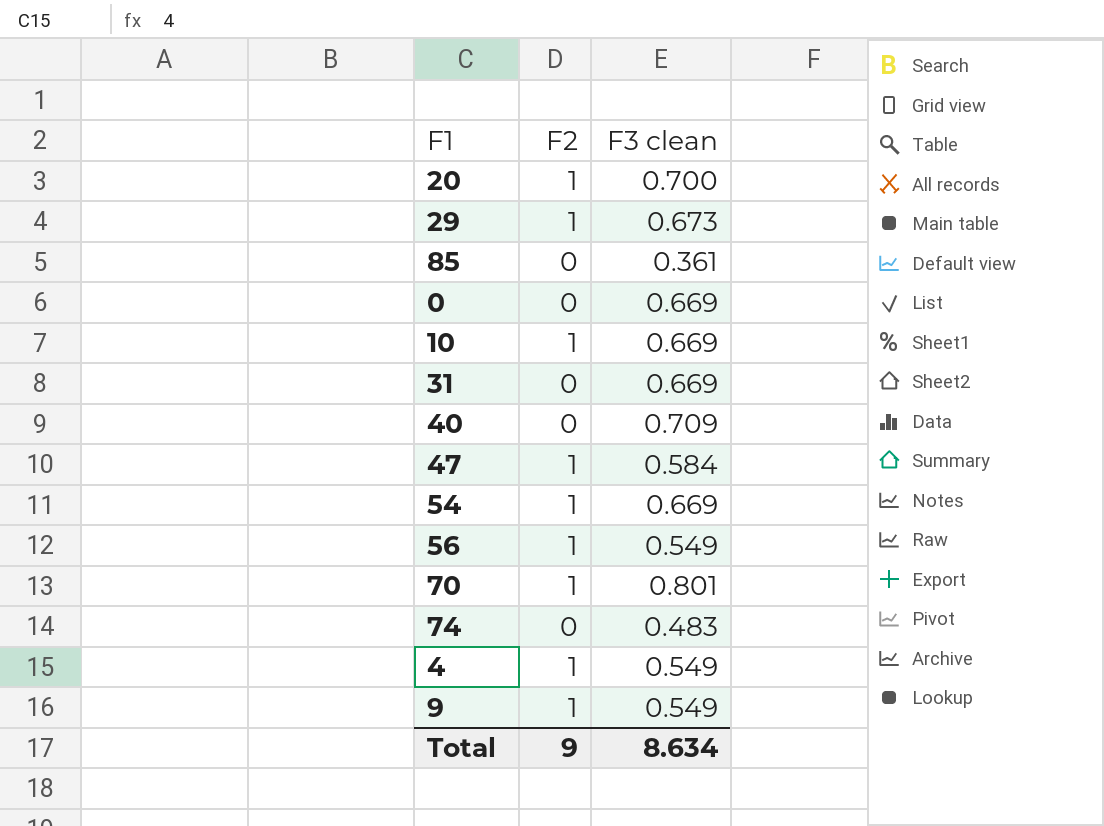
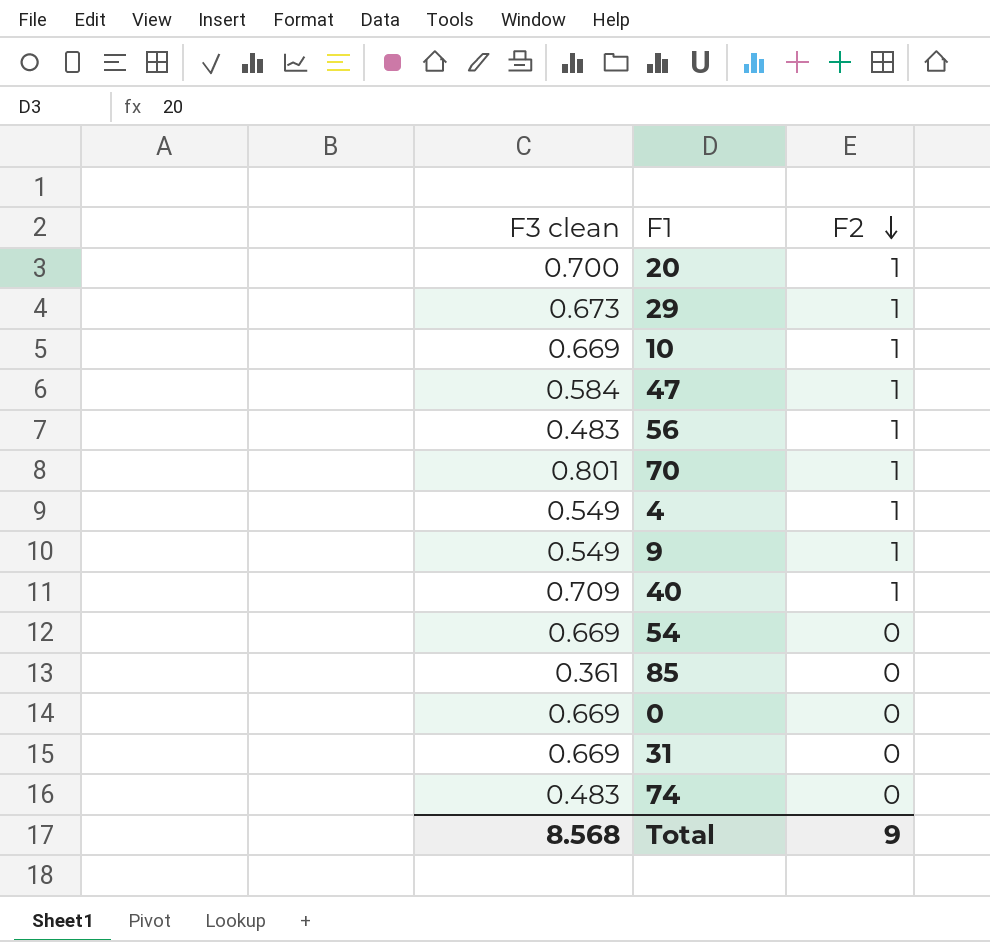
row order: none -> F2 descending
column F3 clean | position: 3 -> 1
56 | F3 clean: 0.549 -> 0.483
40 | F2: 0 -> 1
54 | F2: 1 -> 0
Total | F3 clean: 8.634 -> 8.568

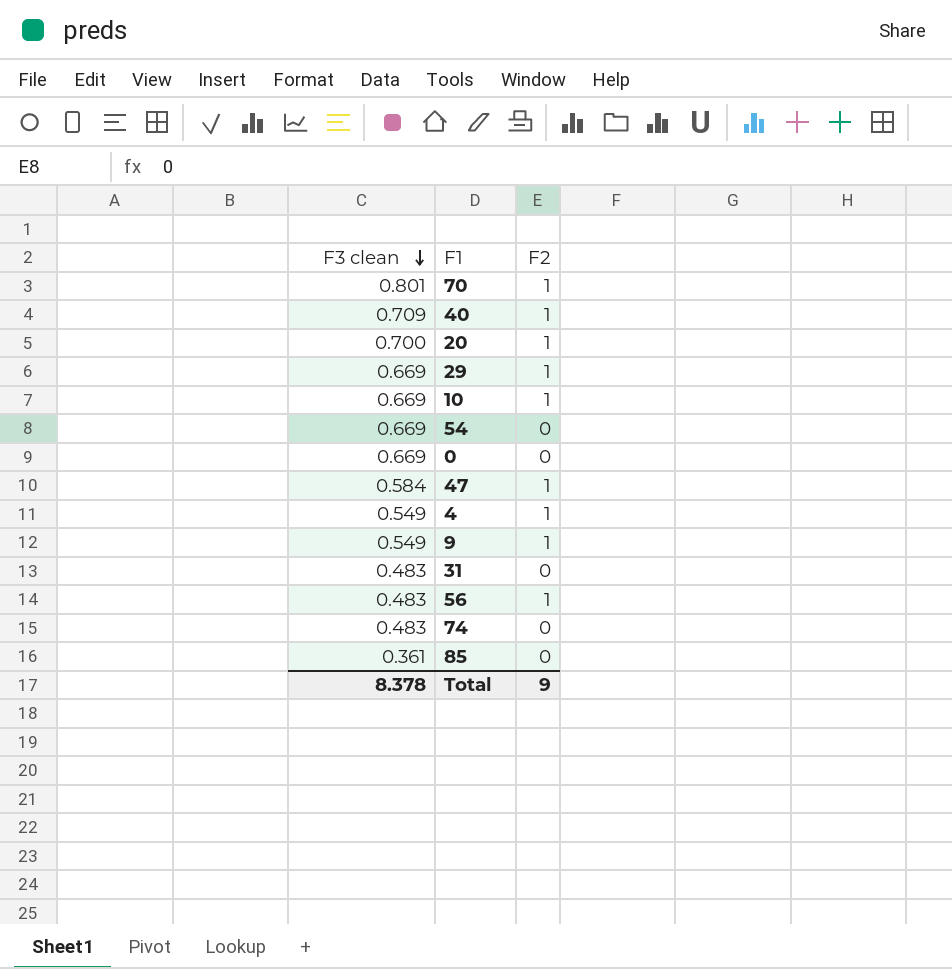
row order: F2 descending -> F3 clean descending
29 | F3 clean: 0.673 -> 0.669
31 | F3 clean: 0.669 -> 0.483
Total | F3 clean: 8.568 -> 8.378

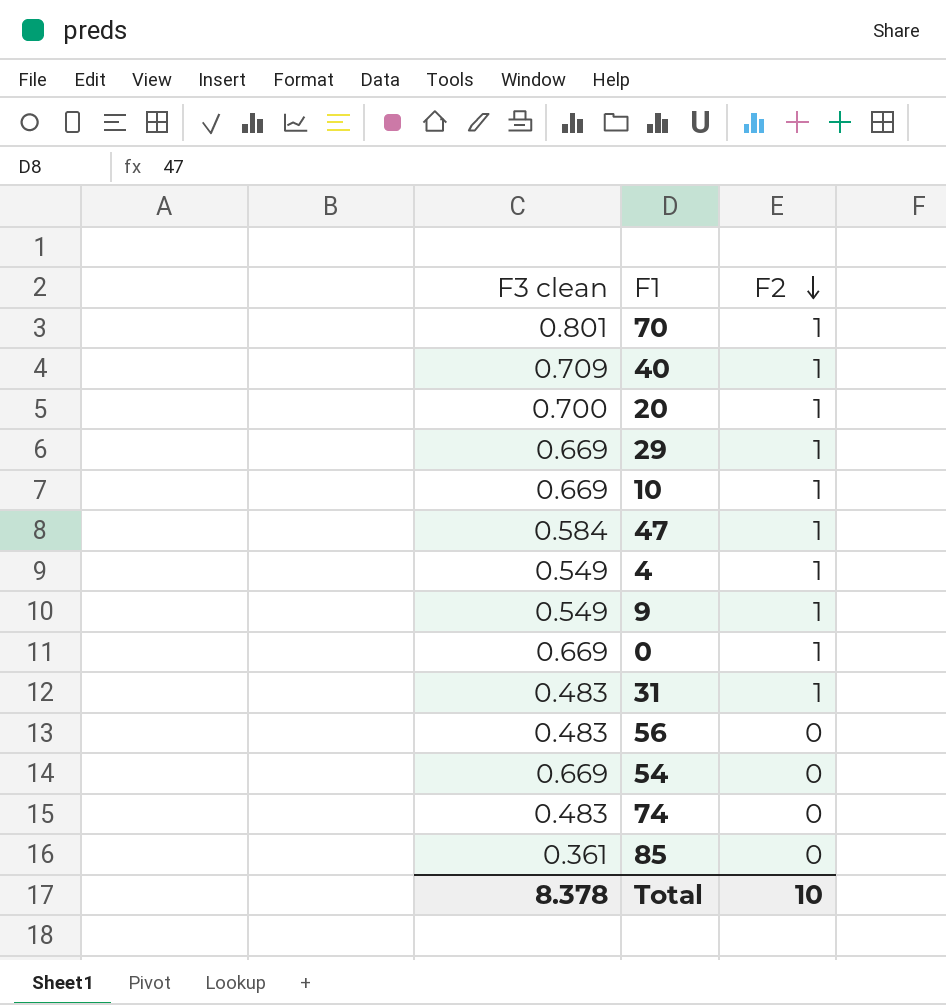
row order: F3 clean descending -> F2 descending
0 | F2: 0 -> 1
31 | F2: 0 -> 1
56 | F2: 1 -> 0
Total | F2: 9 -> 10

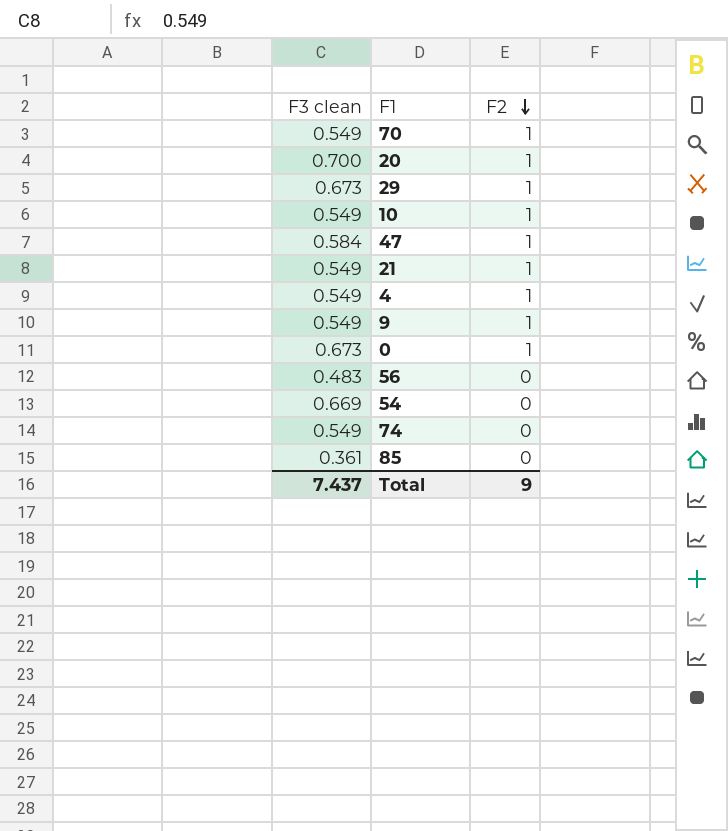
row 40: 0.709 | 1 -> none
row 31: 0.483 | 1 -> none
70 | F3 clean: 0.801 -> 0.549
29 | F3 clean: 0.669 -> 0.673
10 | F3 clean: 0.669 -> 0.549
row 21: none -> 0.549 | 1
0 | F3 clean: 0.669 -> 0.673
74 | F3 clean: 0.483 -> 0.549
Total | F3 clean: 8.378 -> 7.437
Total | F2: 10 -> 9

